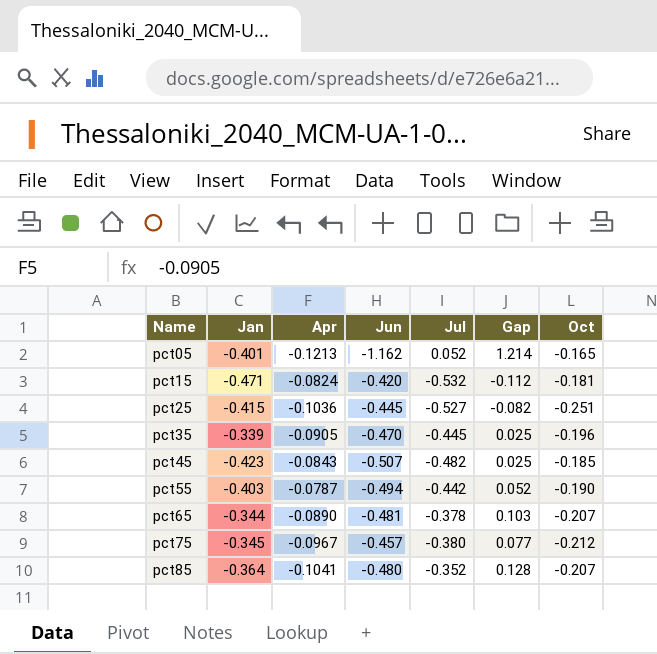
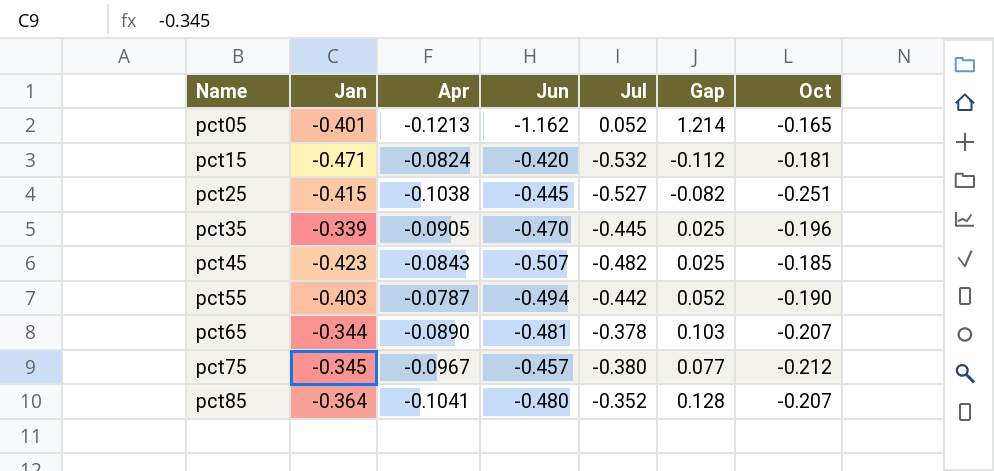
pct25 | Apr: -0.1036 -> -0.1038

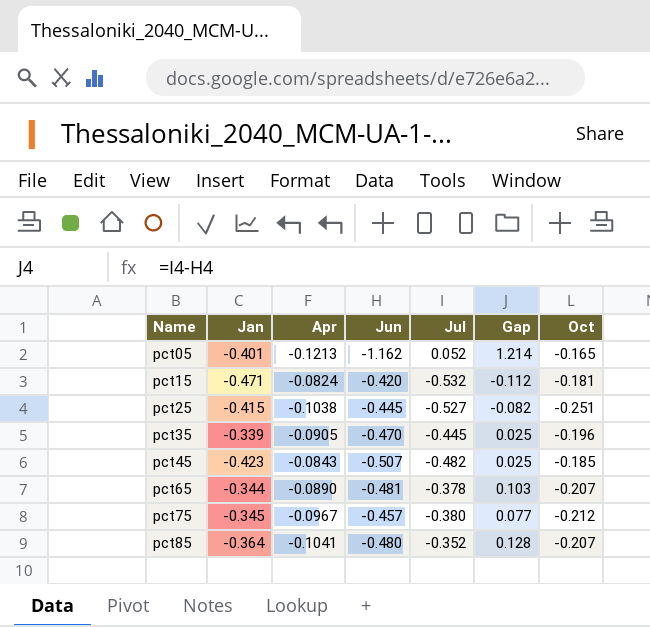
row pct55: -0.403 | -0.0787 | -0.494 | -0.442 | 0.052 | -0.190 -> none

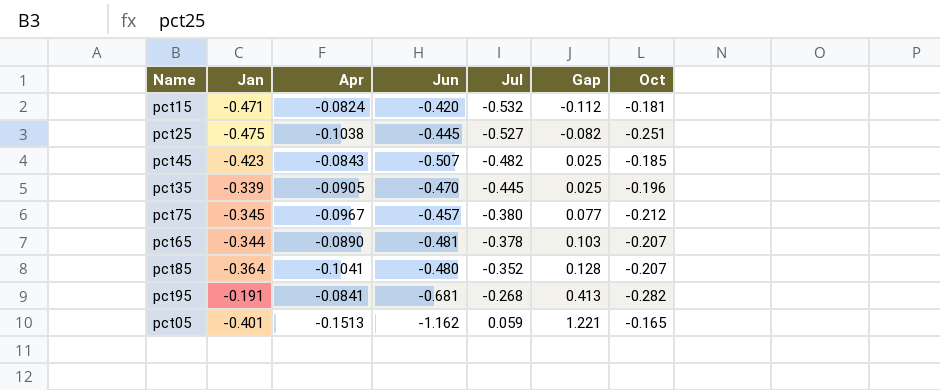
row order: Name ascending -> Jul ascending
pct25 | Jan: -0.415 -> -0.475
row pct95: none -> -0.191 | -0.0841 | -0.681 | -0.268 | 0.413 | -0.282
pct05 | Apr: -0.1213 -> -0.1513
pct05 | Jul: 0.052 -> 0.059
pct05 | Gap: 1.214 -> 1.221

